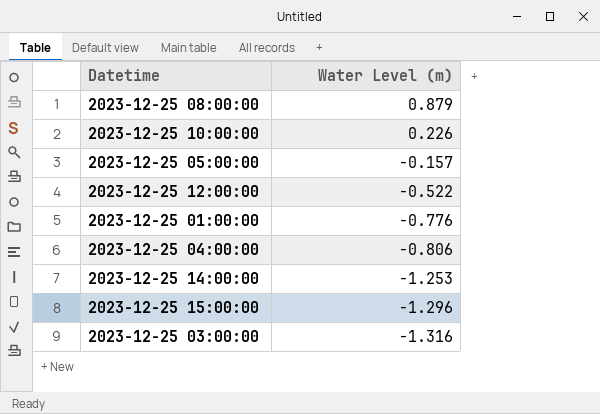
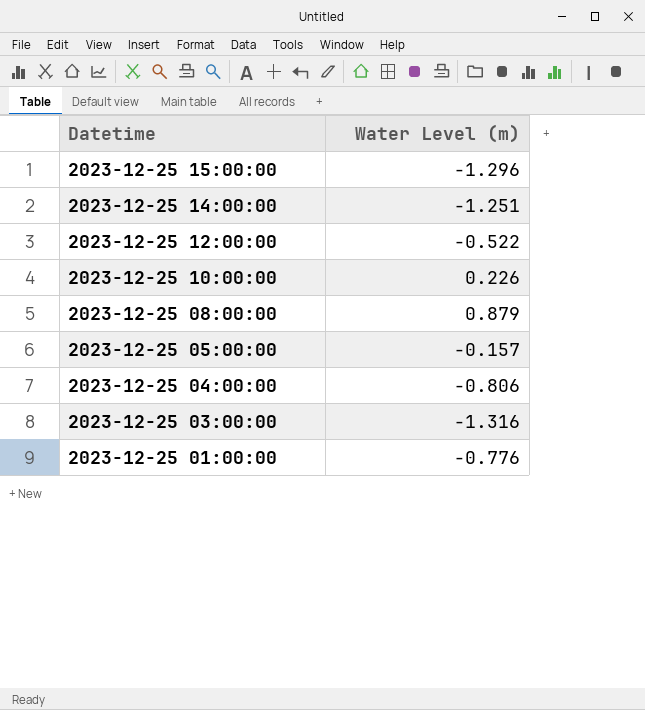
row order: Water Level (m) descending -> Datetime descending
2023-12-25 14:00:00 | Water Level (m): -1.253 -> -1.251

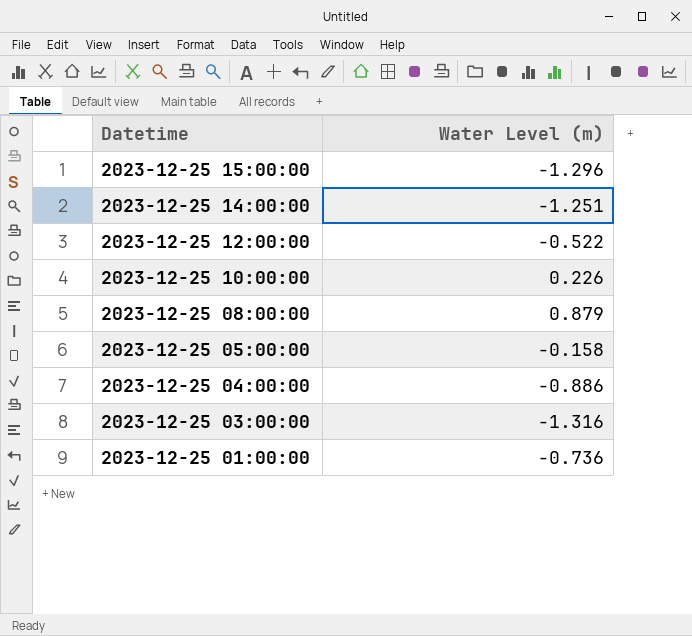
2023-12-25 05:00:00 | Water Level (m): -0.157 -> -0.158
2023-12-25 04:00:00 | Water Level (m): -0.806 -> -0.886
2023-12-25 01:00:00 | Water Level (m): -0.776 -> -0.736

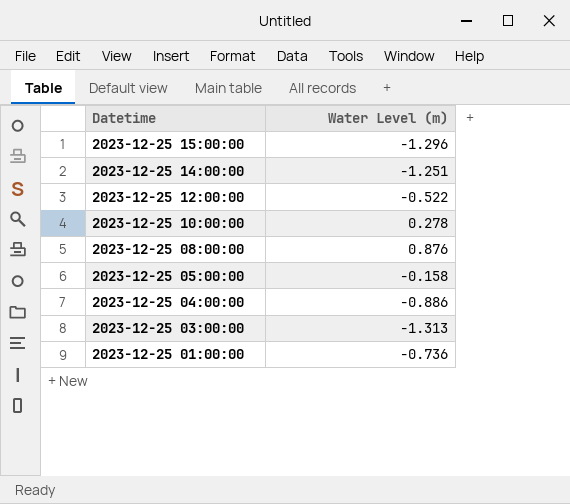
2023-12-25 10:00:00 | Water Level (m): 0.226 -> 0.278
2023-12-25 08:00:00 | Water Level (m): 0.879 -> 0.876
2023-12-25 03:00:00 | Water Level (m): -1.316 -> -1.313

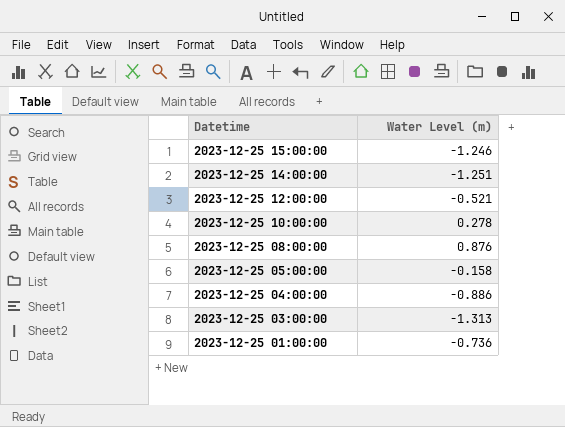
2023-12-25 15:00:00 | Water Level (m): -1.296 -> -1.246
2023-12-25 12:00:00 | Water Level (m): -0.522 -> -0.521

